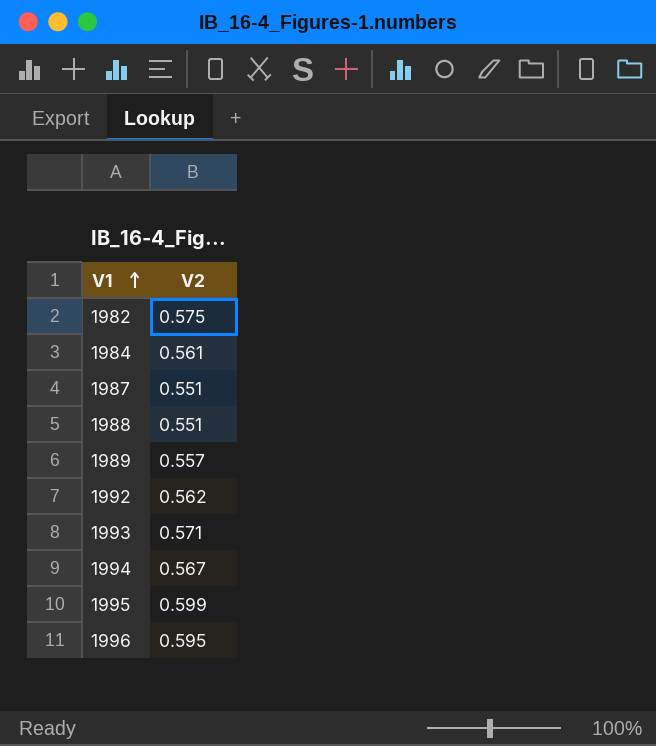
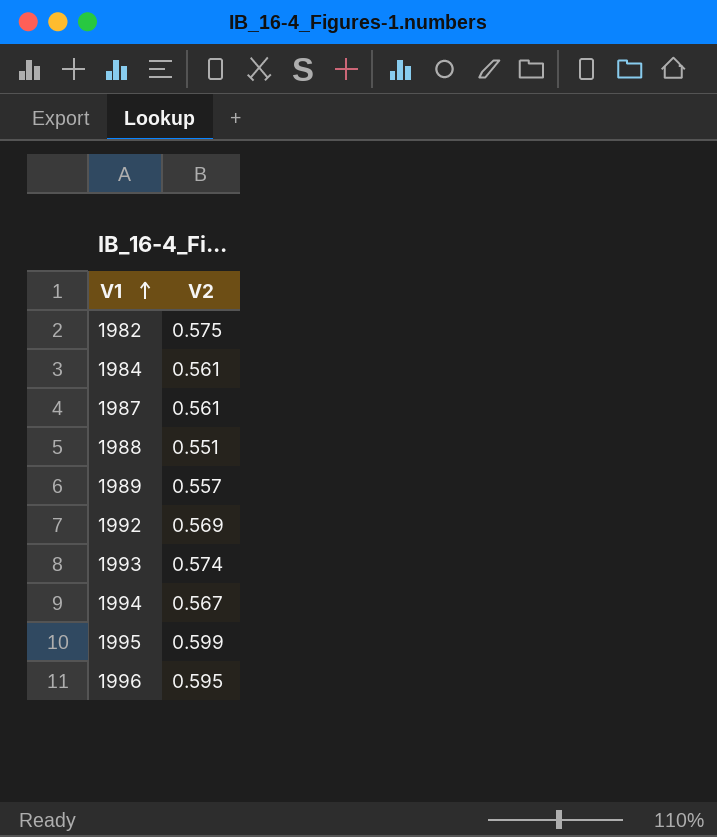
1987 | V2: 0.551 -> 0.561
1992 | V2: 0.562 -> 0.569
1993 | V2: 0.571 -> 0.574

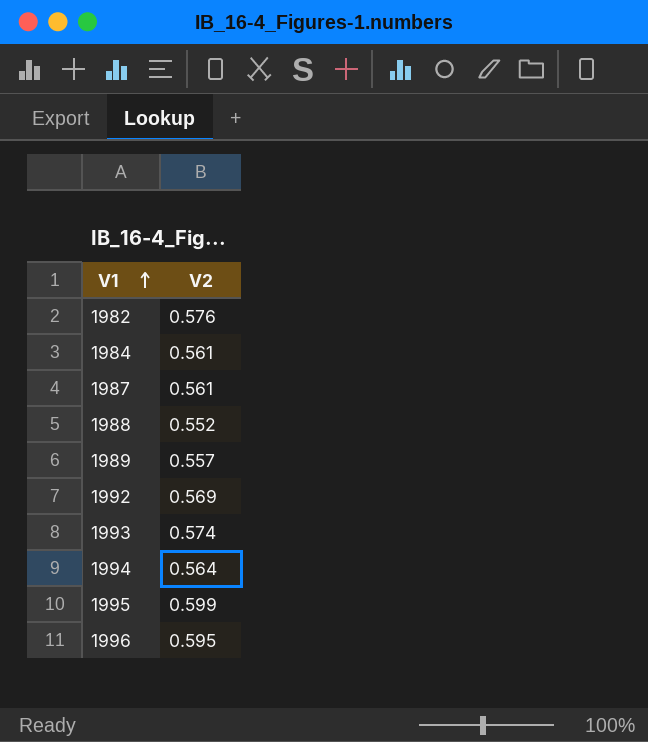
1982 | V2: 0.575 -> 0.576
1988 | V2: 0.551 -> 0.552
1994 | V2: 0.567 -> 0.564

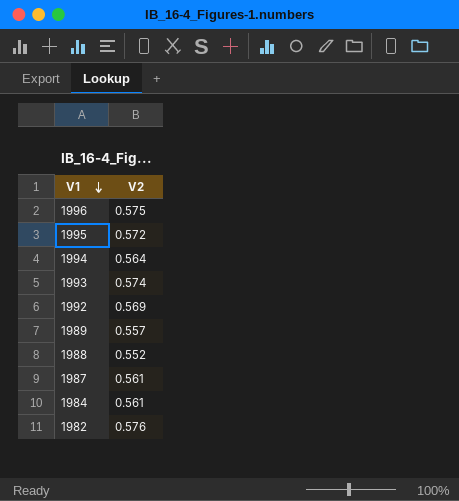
row order: V1 ascending -> V1 descending
1996 | V2: 0.595 -> 0.575
1995 | V2: 0.599 -> 0.572

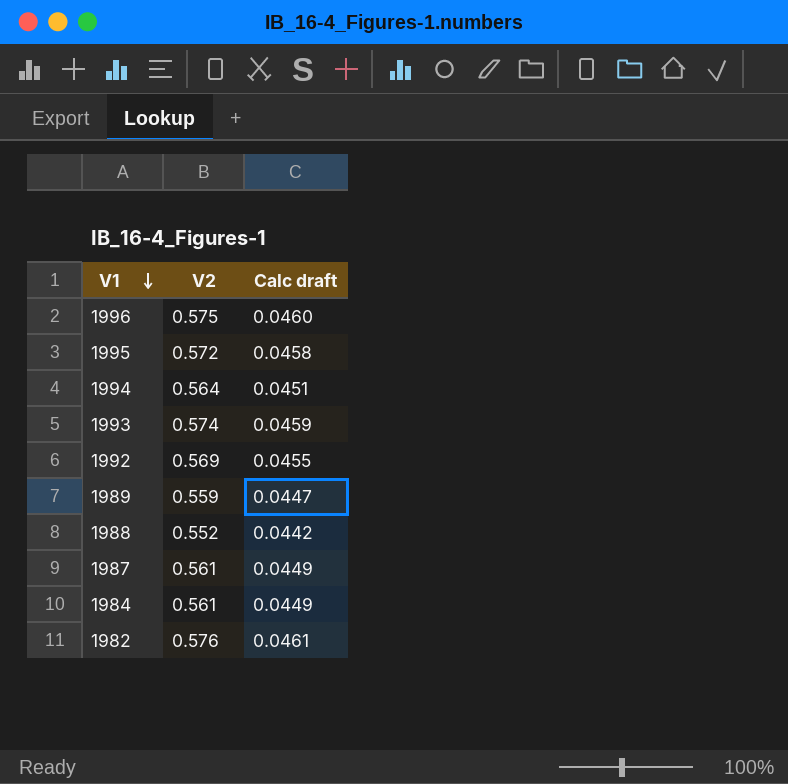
column Calc draft | formula: none -> [V2] * 0.08
1989 | V2: 0.557 -> 0.559

